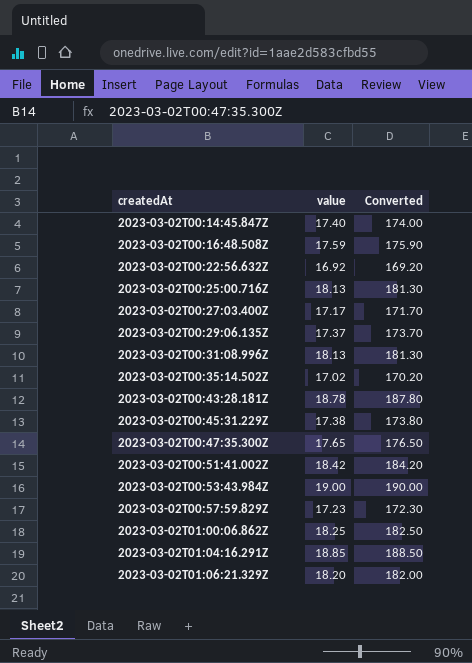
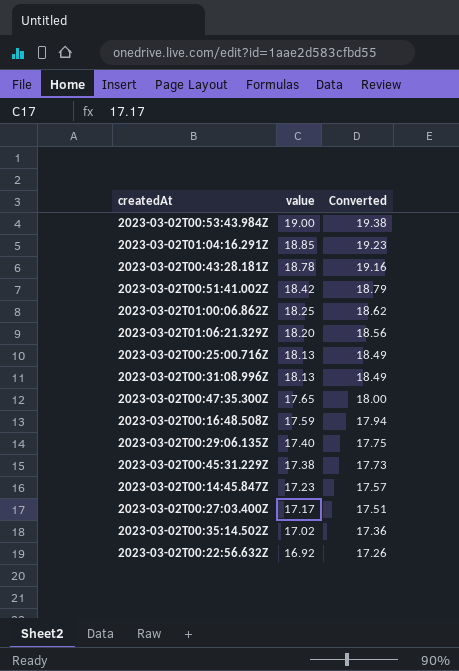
row order: createdAt ascending -> value descending
column Converted | formula: [value] * 10 -> [value] * 1.02
row 2023-03-02T00:57:59.829Z: 17.23 | 172.30 -> none
2023-03-02T00:29:06.135Z | value: 17.37 -> 17.40
2023-03-02T00:14:45.847Z | value: 17.40 -> 17.23

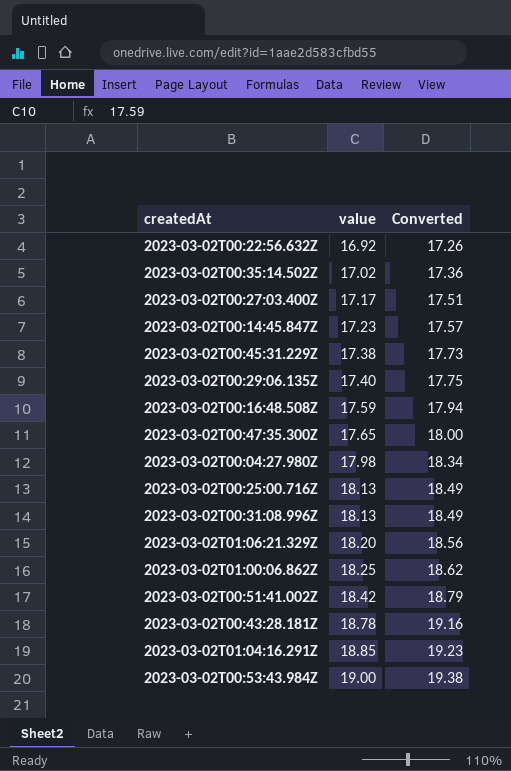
row order: value descending -> value ascending
row 2023-03-02T00:04:27.980Z: none -> 17.98 | 18.34

